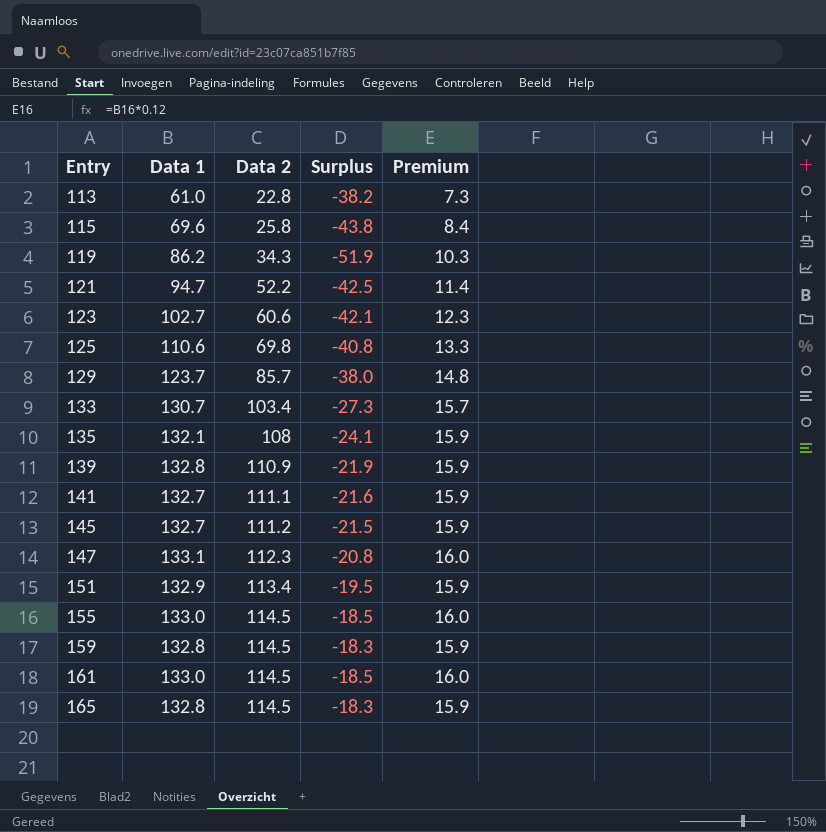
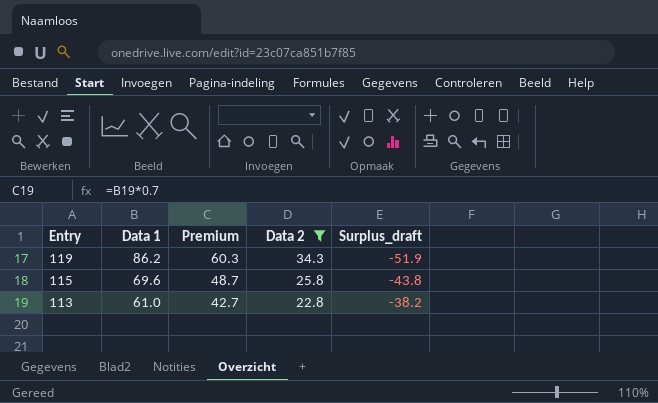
filter: none -> Data 2 <= 34.3
row order: Entry ascending -> Entry descending
column Premium | formula: [Data 1] * 0.12 -> [Data 1] * 0.7
column Premium | position: 5 -> 3
column name: Surplus -> Surplus_draft

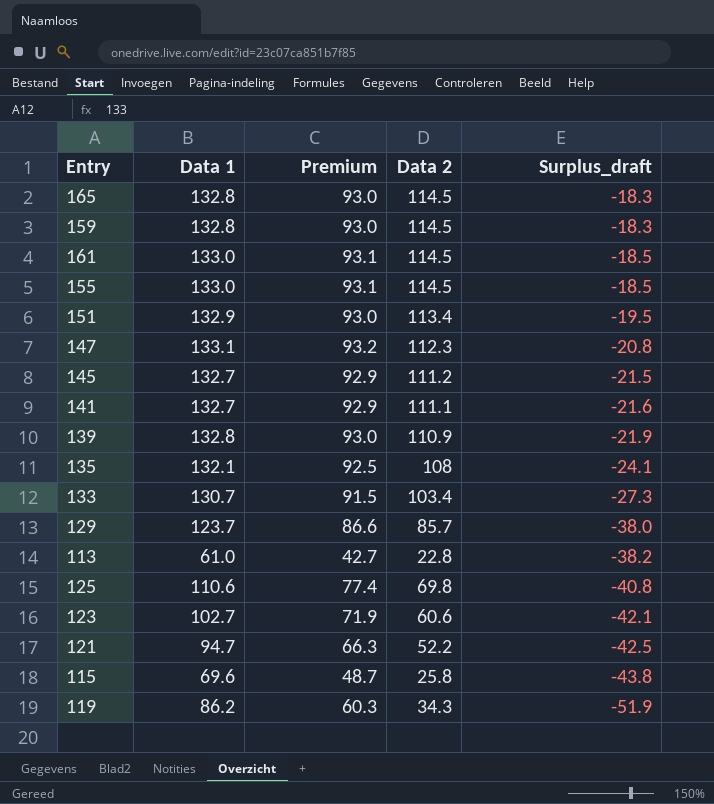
filter: Data 2 <= 34.3 -> none
row order: Entry descending -> Surplus_draft descending

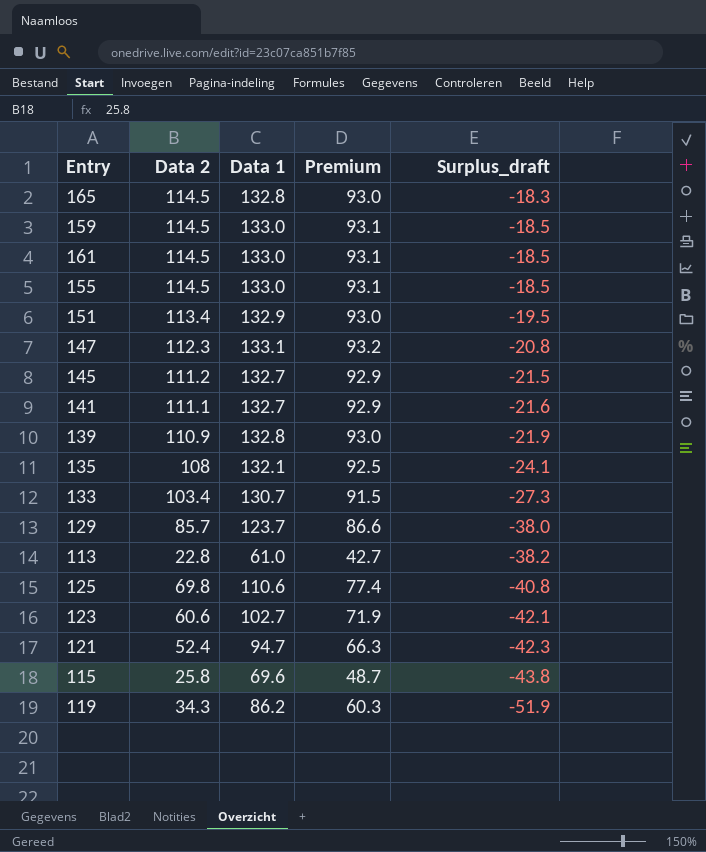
column Data 2 | position: 4 -> 2
159 | Data 1: 132.8 -> 133.0
159 | Premium: 93.0 -> 93.1
159 | Surplus_draft: -18.3 -> -18.5
121 | Data 2: 52.2 -> 52.4
121 | Surplus_draft: -42.5 -> -42.3

